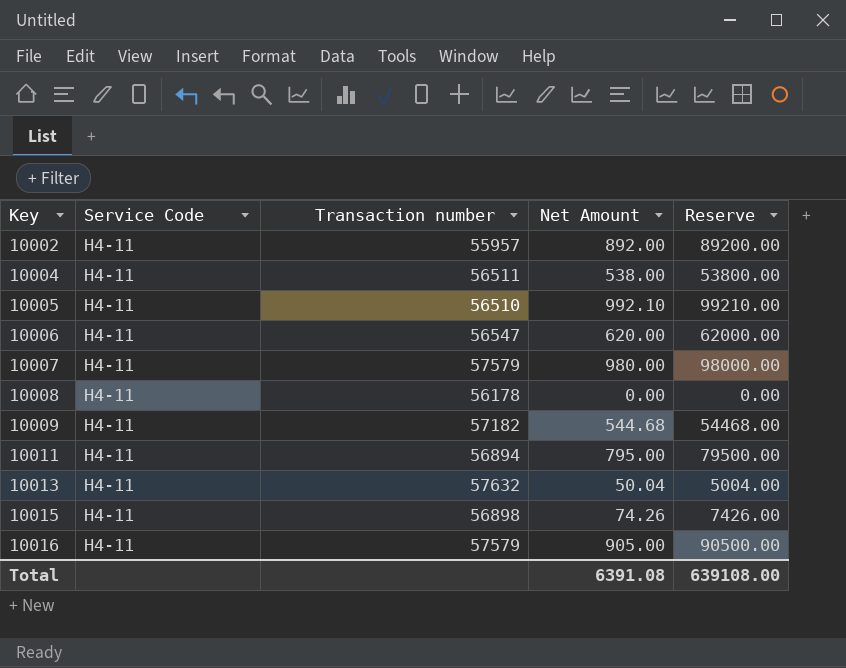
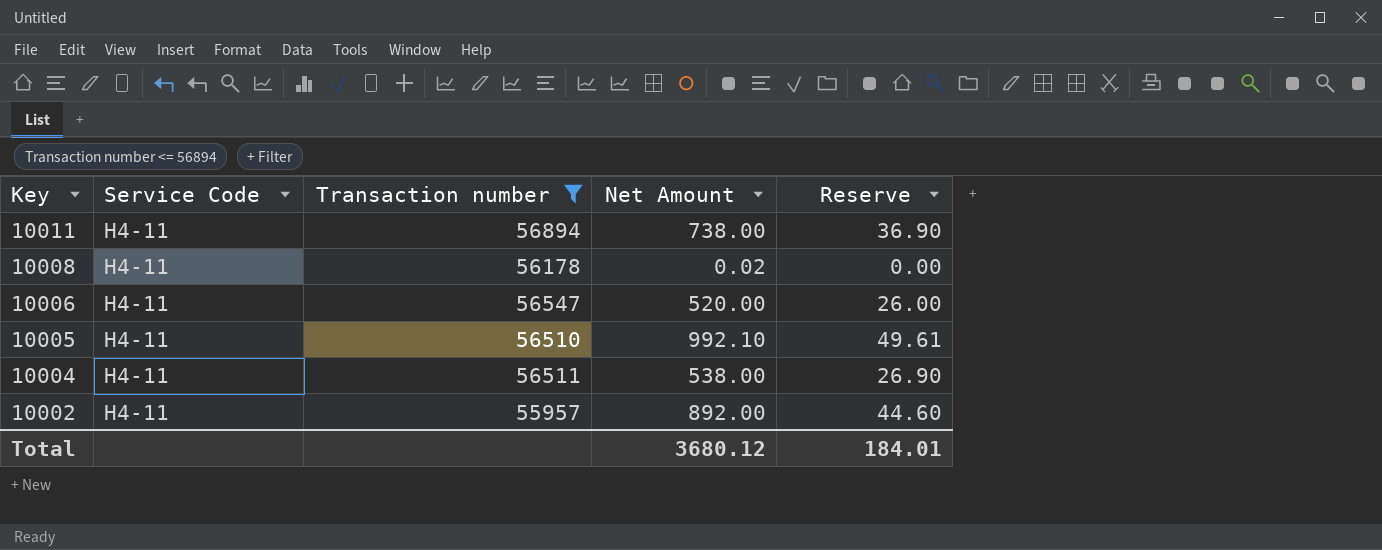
filter: none -> Transaction number <= 56894
row order: Key ascending -> Key descending
column Reserve | formula: [Net Amount] * 100 -> [Net Amount] * 0.05
10011 | Net Amount: 795.00 -> 738.00
10008 | Net Amount: 0.00 -> 0.02
10006 | Net Amount: 620.00 -> 520.00
Total | Net Amount: 6391.08 -> 3680.12
Total | Reserve: 639108.00 -> 184.01

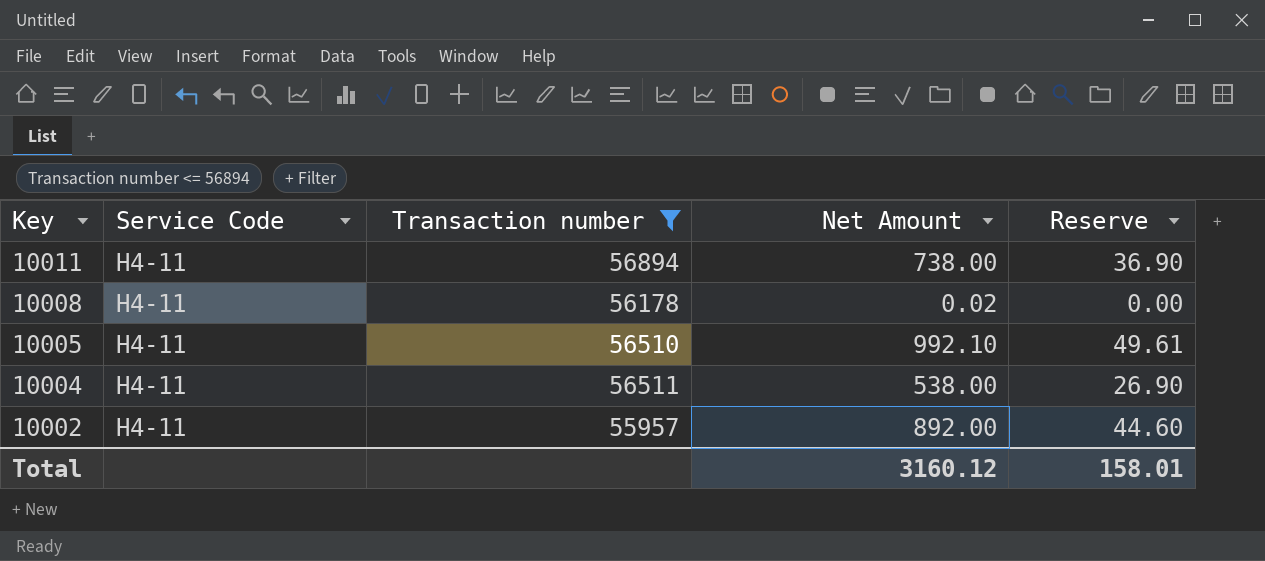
row 10006: H4-11 | 56547 | 520.00 | 26.00 -> none
Total | Net Amount: 3680.12 -> 3160.12
Total | Reserve: 184.01 -> 158.01

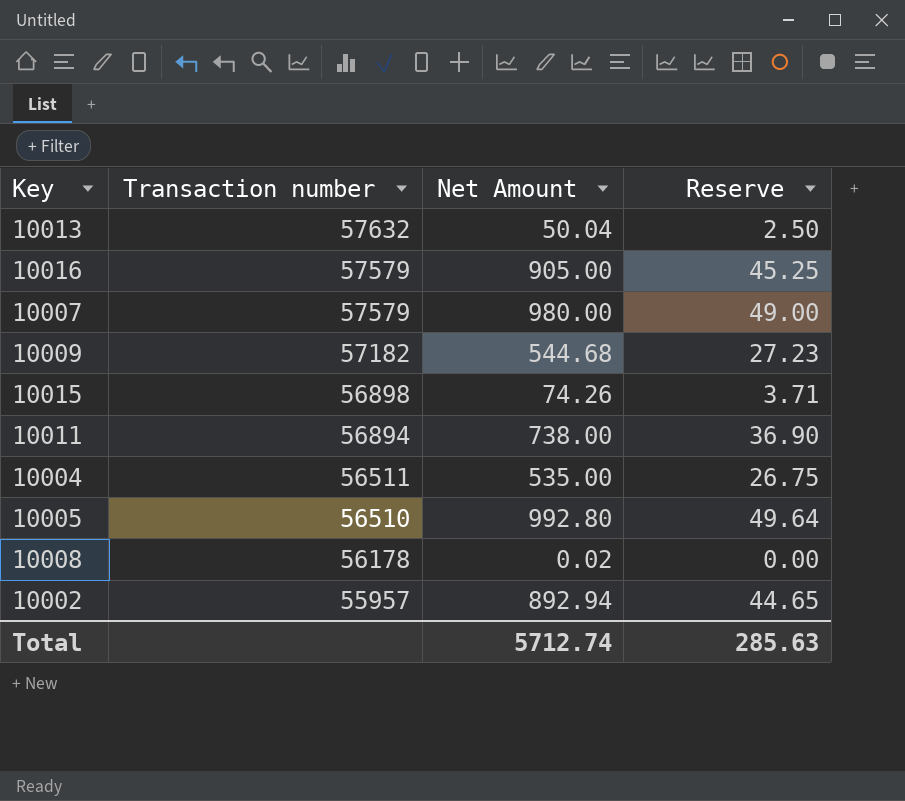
filter: Transaction number <= 56894 -> none
row order: Key descending -> Transaction number descending
column Service Code | position: 2 -> none
10004 | Net Amount: 538.00 -> 535.00
10004 | Reserve: 26.90 -> 26.75
10005 | Net Amount: 992.10 -> 992.80
10005 | Reserve: 49.61 -> 49.64
10002 | Net Amount: 892.00 -> 892.94
10002 | Reserve: 44.60 -> 44.65
Total | Net Amount: 3160.12 -> 5712.74
Total | Reserve: 158.01 -> 285.63

